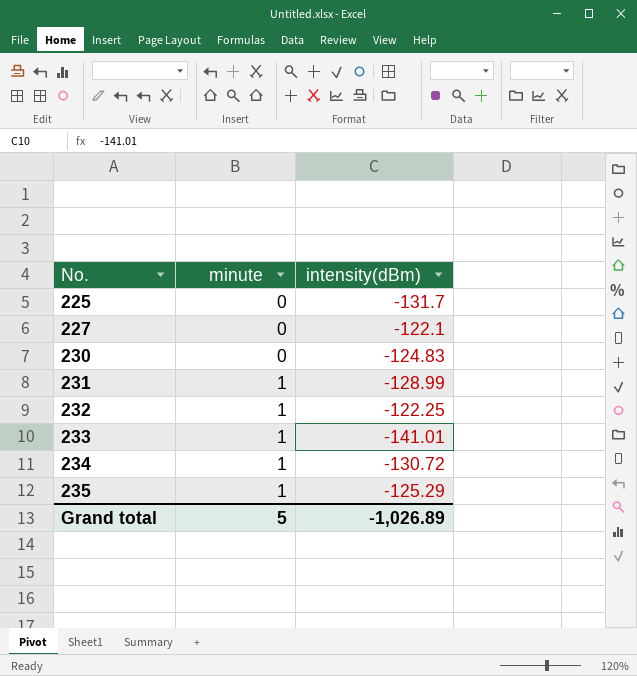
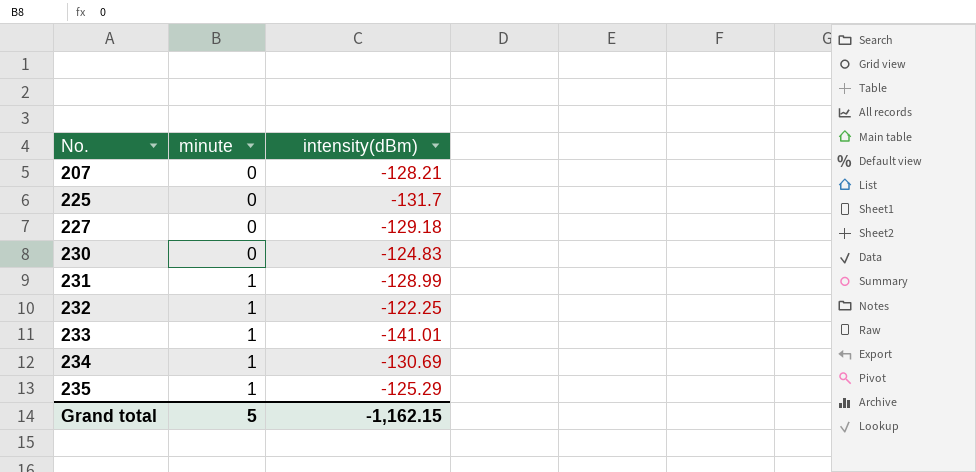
row 207: none -> 0 | -128.21
227 | intensity(dBm): -122.1 -> -129.18
234 | intensity(dBm): -130.72 -> -130.69
Grand total | intensity(dBm): -1,026.89 -> -1,162.15

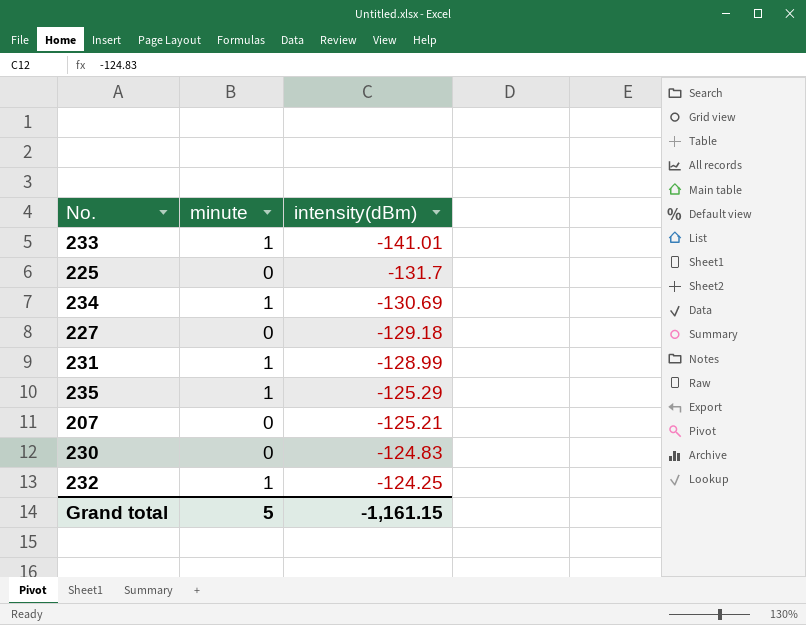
row order: No. ascending -> intensity(dBm) ascending
207 | intensity(dBm): -128.21 -> -125.21
232 | intensity(dBm): -122.25 -> -124.25
Grand total | intensity(dBm): -1,162.15 -> -1,161.15

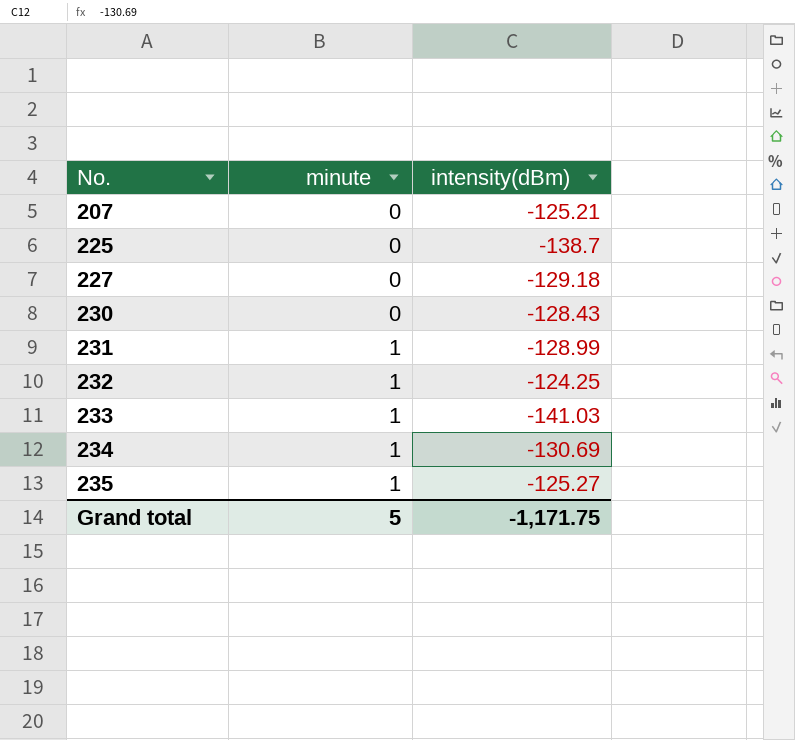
row order: intensity(dBm) ascending -> No. ascending
225 | intensity(dBm): -131.7 -> -138.7
230 | intensity(dBm): -124.83 -> -128.43
233 | intensity(dBm): -141.01 -> -141.03
235 | intensity(dBm): -125.29 -> -125.27
Grand total | intensity(dBm): -1,161.15 -> -1,171.75

